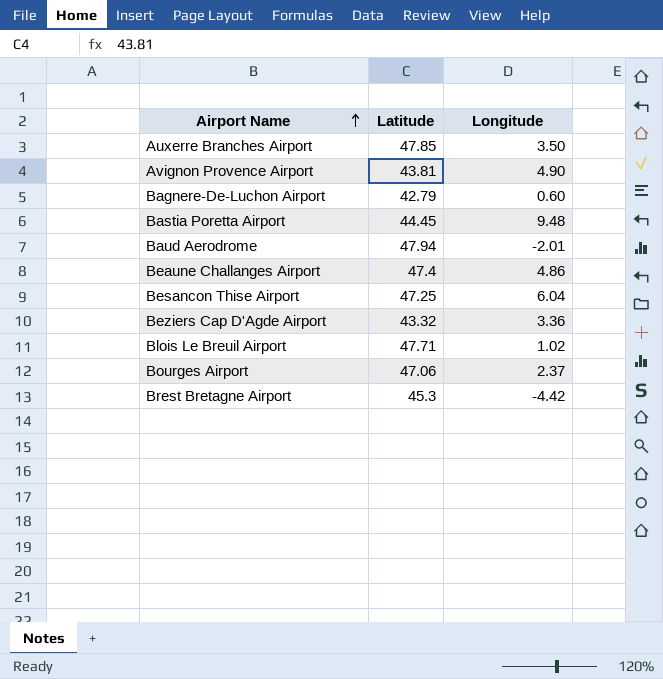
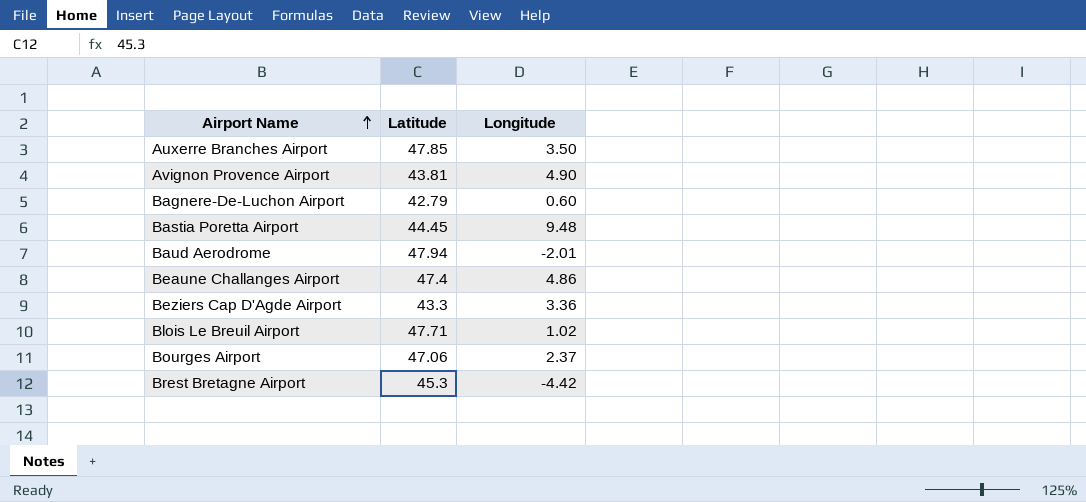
row Besancon Thise Airport: 47.25 | 6.04 -> none
Beziers Cap D'Agde Airport | Latitude: 43.32 -> 43.3

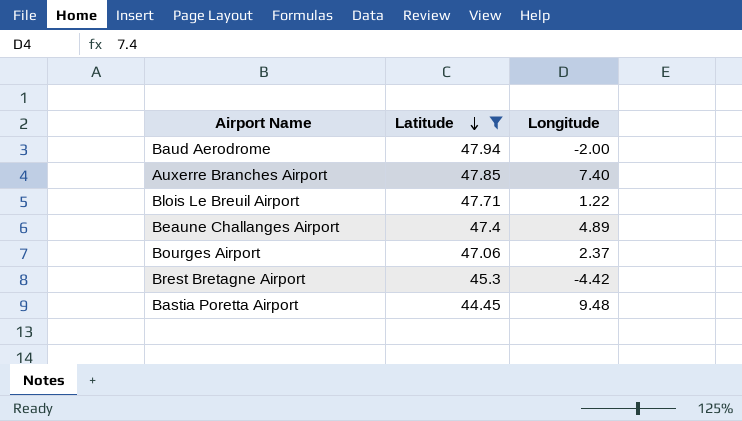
filter: none -> Latitude >= 44.45
row order: Airport Name ascending -> Latitude descending
Baud Aerodrome | Longitude: -2.01 -> -2.00
Auxerre Branches Airport | Longitude: 3.50 -> 7.40
Blois Le Breuil Airport | Longitude: 1.02 -> 1.22
Beaune Challanges Airport | Longitude: 4.86 -> 4.89

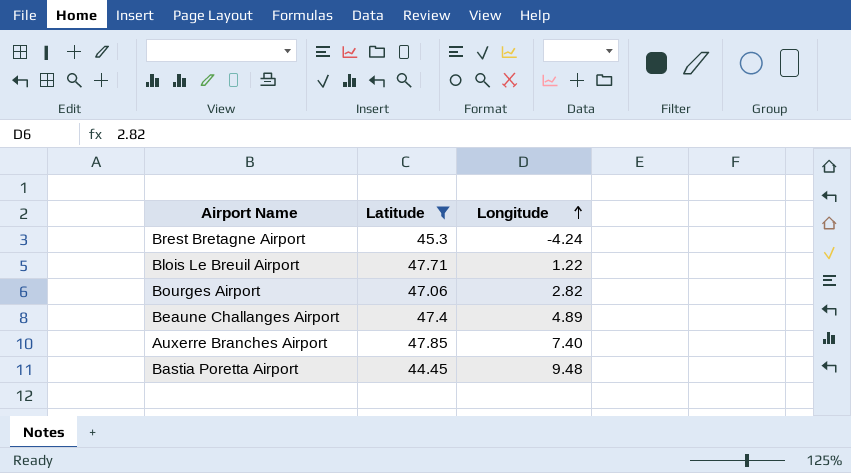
row order: Latitude descending -> Longitude ascending
row Baud Aerodrome: 47.94 | -2.00 -> none
Brest Bretagne Airport | Longitude: -4.42 -> -4.24
Bourges Airport | Longitude: 2.37 -> 2.82

